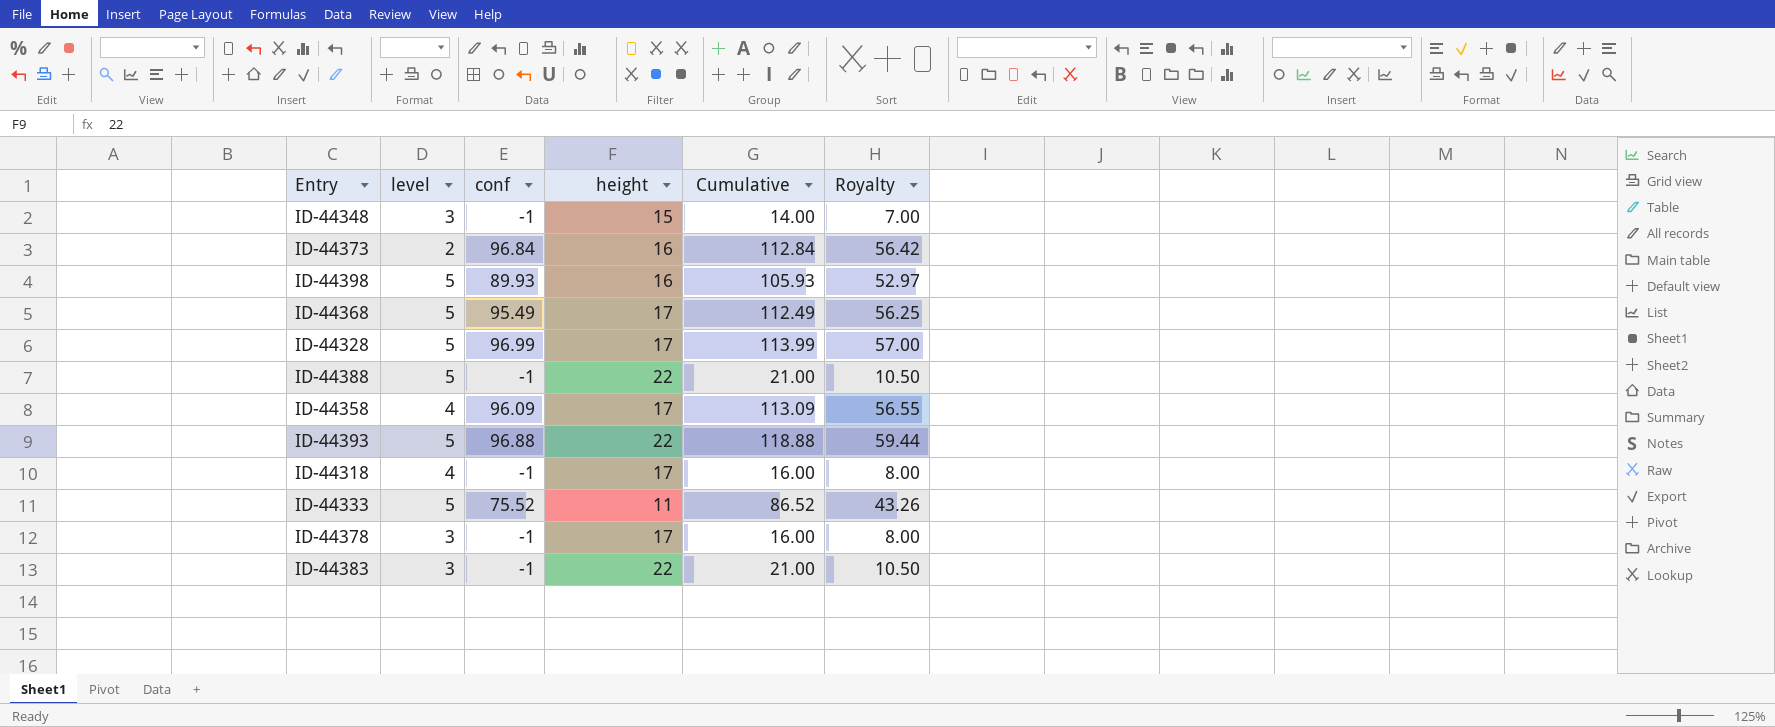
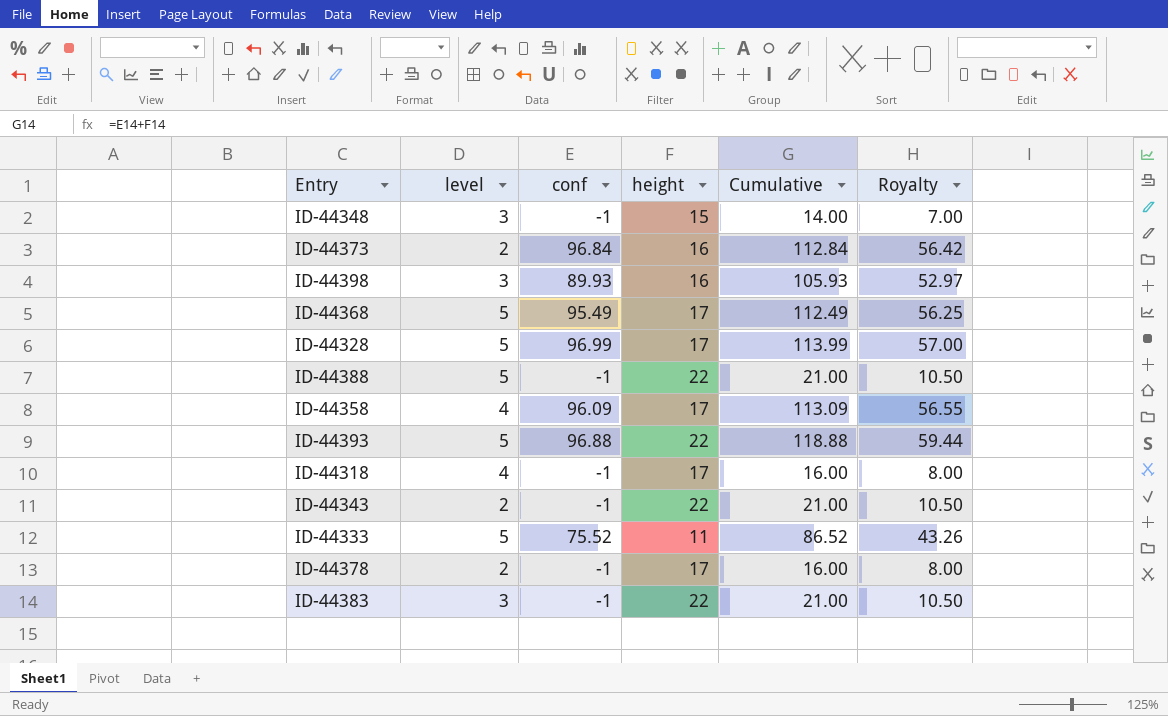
ID-44398 | level: 5 -> 3
row ID-44343: none -> 2 | -1 | 22 | 21.00 | 10.50
ID-44378 | level: 3 -> 2

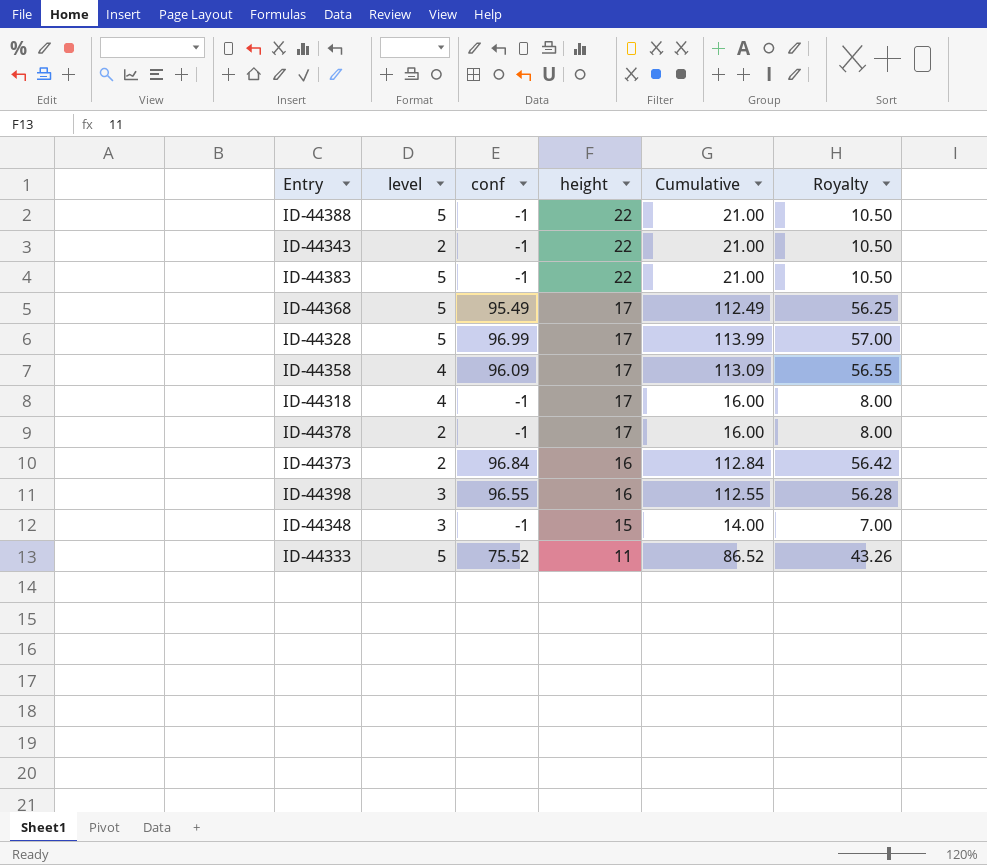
row order: none -> height descending
row ID-44393: 5 | 96.88 | 22 | 118.88 | 59.44 -> none
ID-44383 | level: 3 -> 5
ID-44398 | conf: 89.93 -> 96.55
ID-44398 | Cumulative: 105.93 -> 112.55
ID-44398 | Royalty: 52.97 -> 56.28

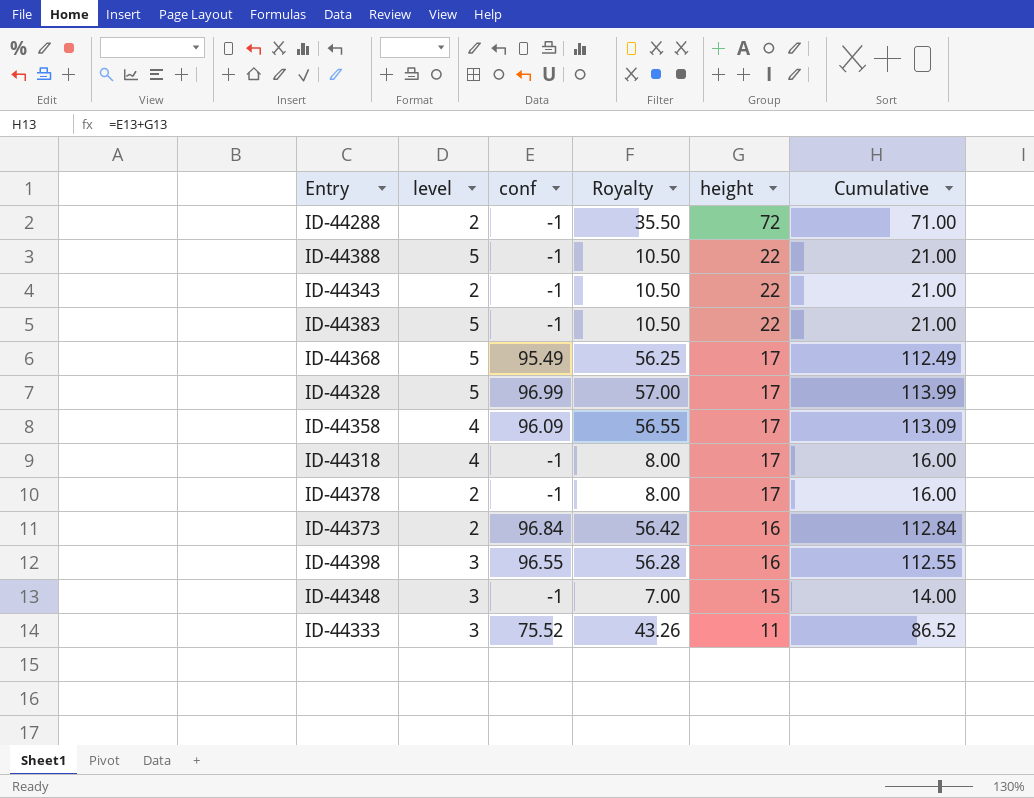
column Royalty | position: 6 -> 4
row ID-44288: none -> 2 | -1 | 35.50 | 72 | 71.00
ID-44333 | level: 5 -> 3

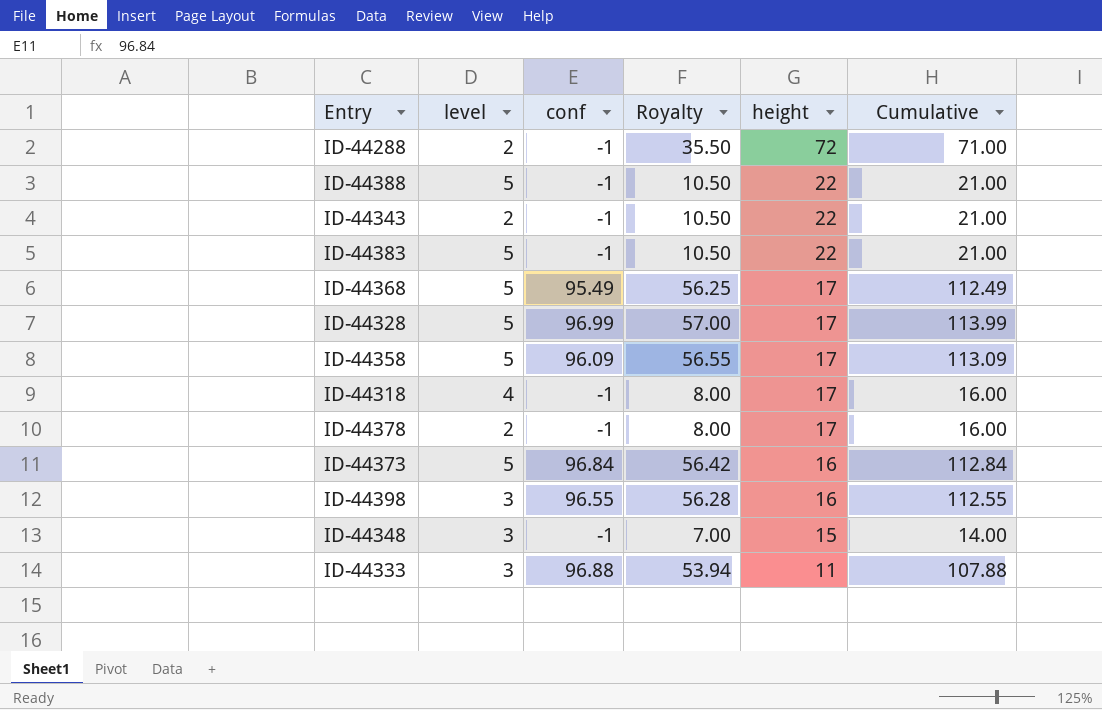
ID-44358 | level: 4 -> 5
ID-44373 | level: 2 -> 5
ID-44333 | conf: 75.52 -> 96.88
ID-44333 | Royalty: 43.26 -> 53.94
ID-44333 | Cumulative: 86.52 -> 107.88

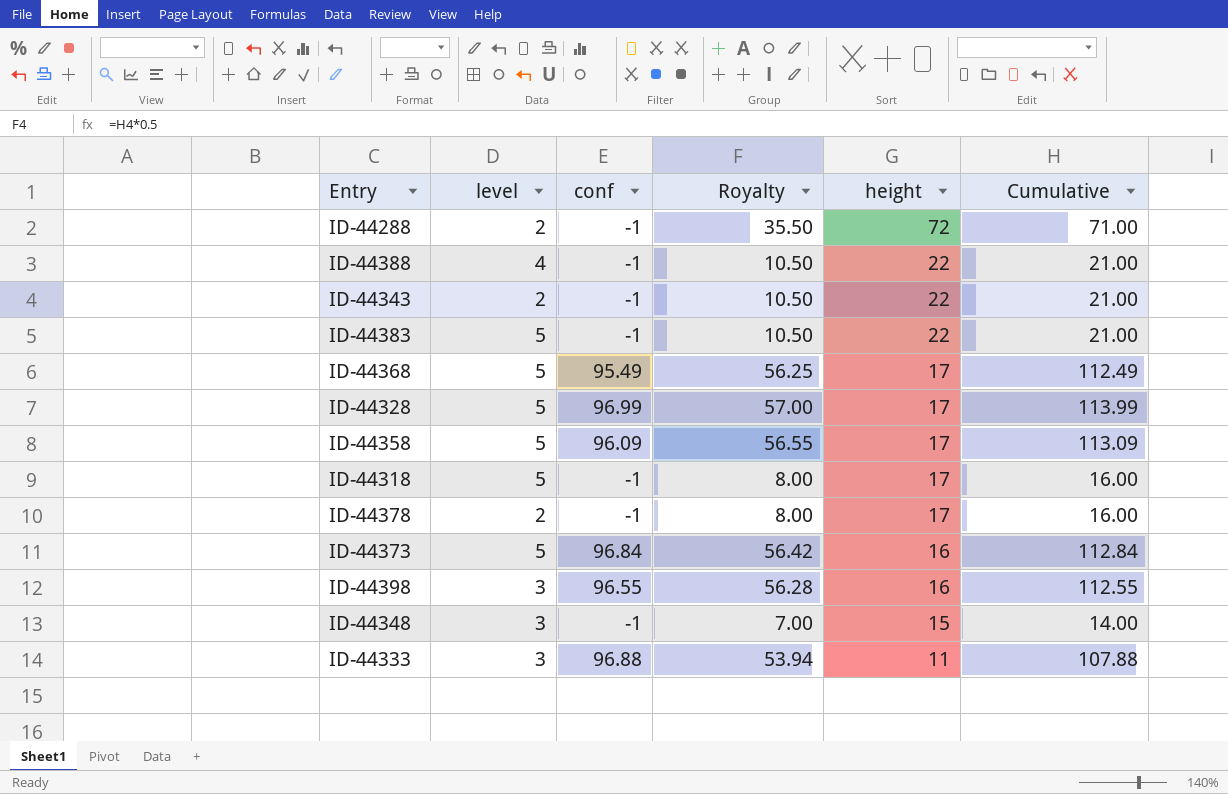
ID-44388 | level: 5 -> 4
ID-44318 | level: 4 -> 5

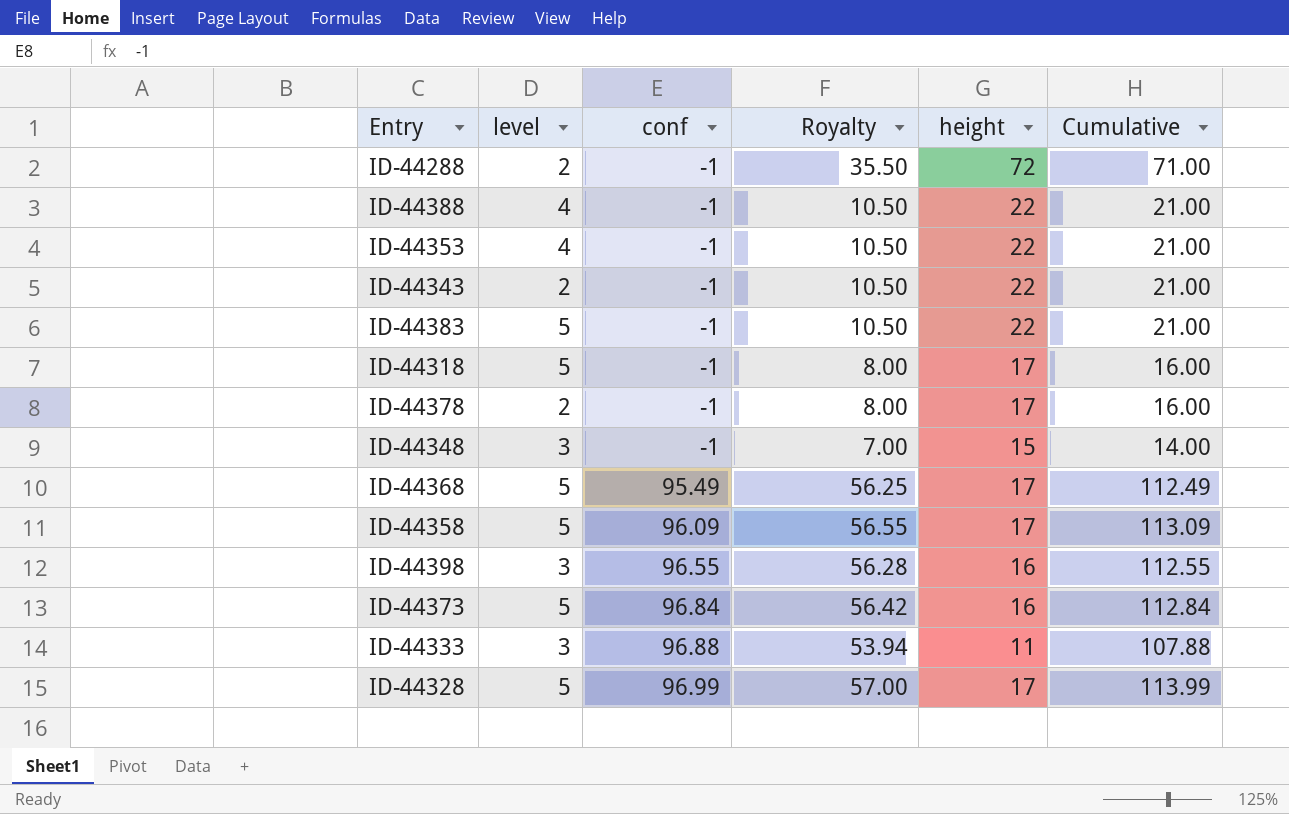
row order: height descending -> conf ascending
row ID-44353: none -> 4 | -1 | 10.50 | 22 | 21.00

